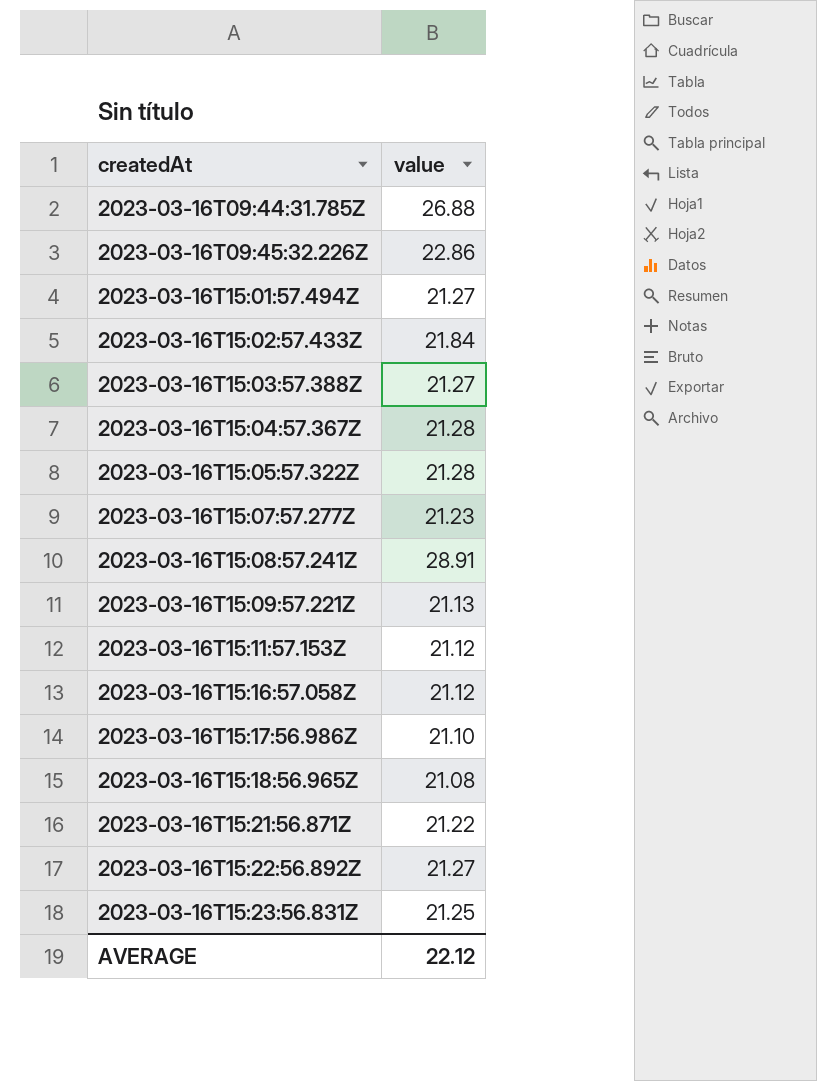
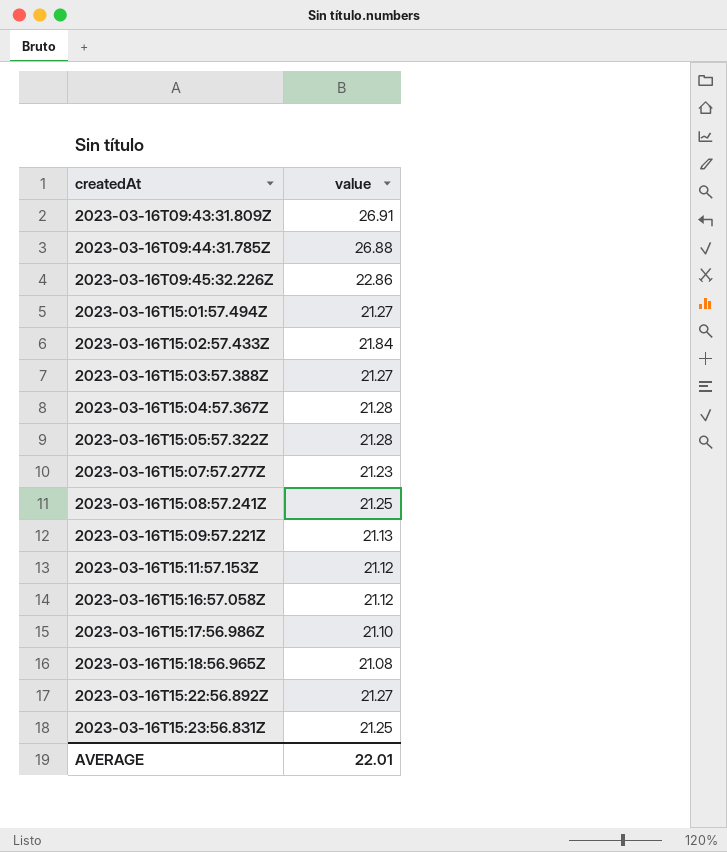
row 2023-03-16T15:21:56.871Z: 21.22 -> none
row 2023-03-16T09:43:31.809Z: none -> 26.91
2023-03-16T15:08:57.241Z | value: 28.91 -> 21.25
AVERAGE | value: 22.12 -> 22.01

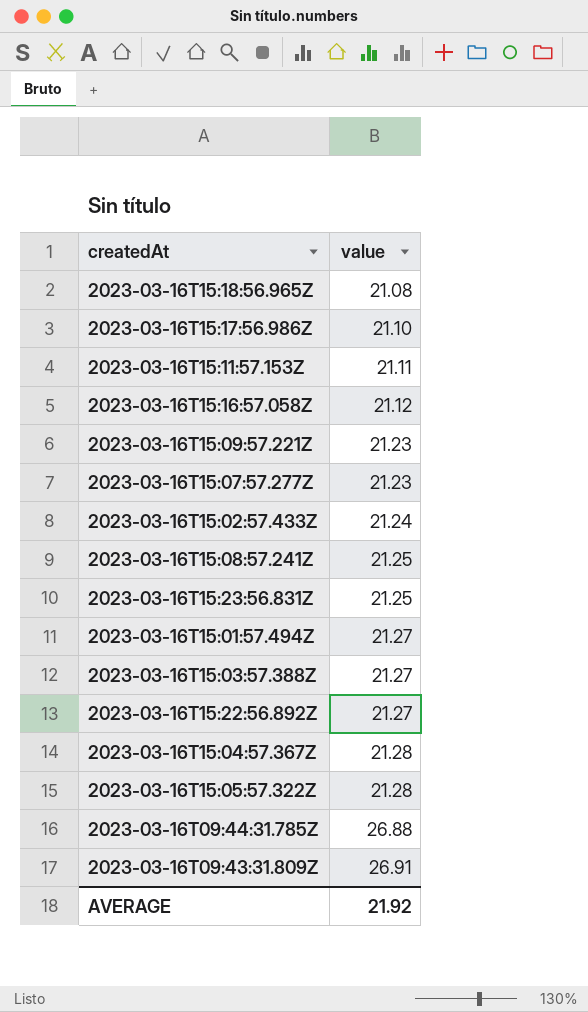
row order: createdAt ascending -> value ascending
row 2023-03-16T09:45:32.226Z: 22.86 -> none
2023-03-16T15:11:57.153Z | value: 21.12 -> 21.11
2023-03-16T15:09:57.221Z | value: 21.13 -> 21.23
2023-03-16T15:02:57.433Z | value: 21.84 -> 21.24
AVERAGE | value: 22.01 -> 21.92

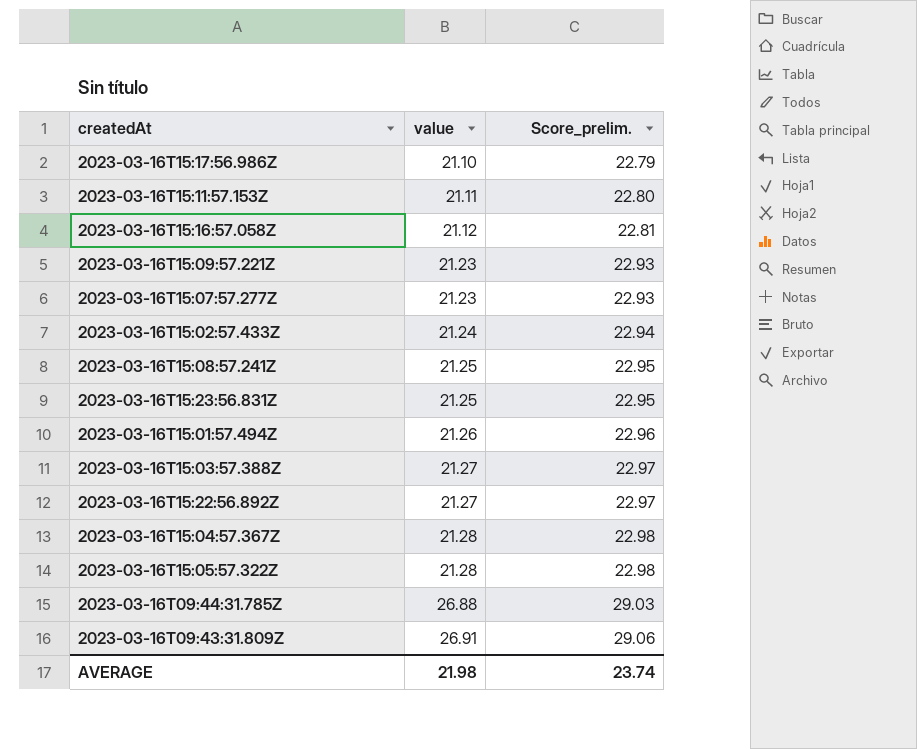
column Score_prelim. | formula: none -> [value] * 1.08
row 2023-03-16T15:18:56.965Z: 21.08 -> none
2023-03-16T15:01:57.494Z | value: 21.27 -> 21.26
AVERAGE | value: 21.92 -> 21.98

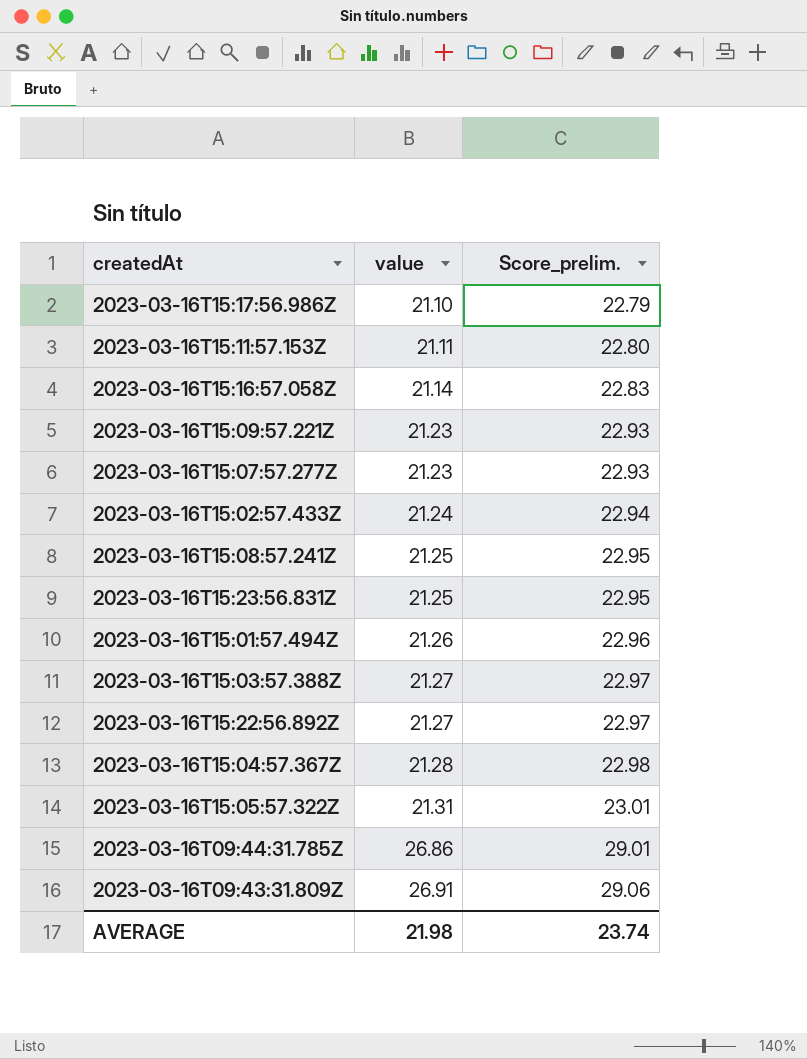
2023-03-16T15:16:57.058Z | value: 21.12 -> 21.14
2023-03-16T15:16:57.058Z | Score_prelim.: 22.81 -> 22.83
2023-03-16T15:05:57.322Z | value: 21.28 -> 21.31
2023-03-16T15:05:57.322Z | Score_prelim.: 22.98 -> 23.01
2023-03-16T09:44:31.785Z | value: 26.88 -> 26.86
2023-03-16T09:44:31.785Z | Score_prelim.: 29.03 -> 29.01

